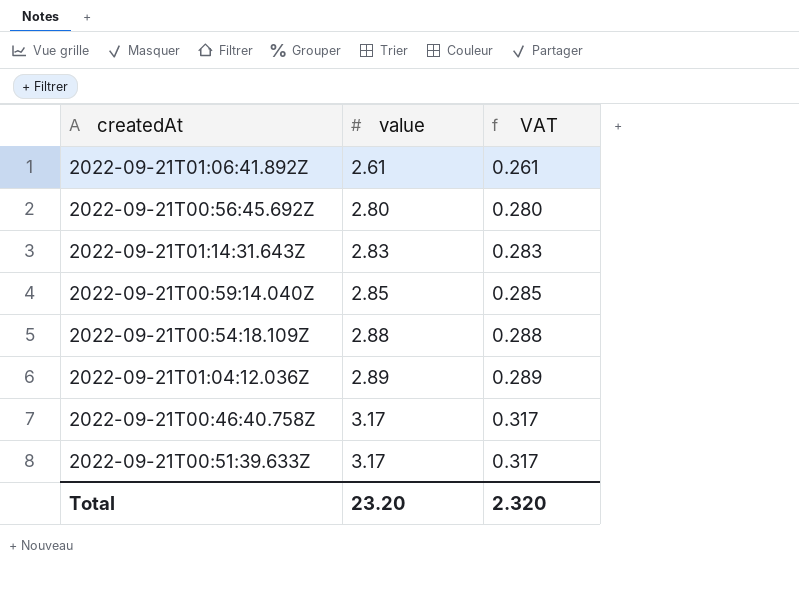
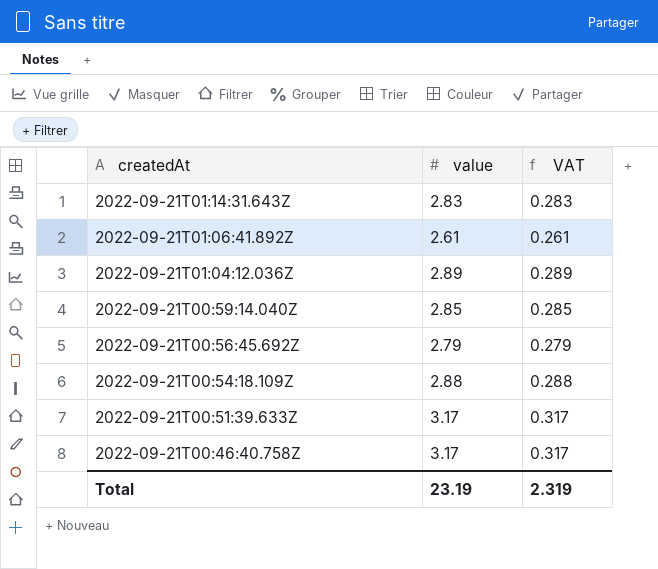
row order: value ascending -> createdAt descending
2022-09-21T00:56:45.692Z | value: 2.80 -> 2.79
2022-09-21T00:56:45.692Z | VAT: 0.280 -> 0.279
Total | value: 23.20 -> 23.19
Total | VAT: 2.320 -> 2.319

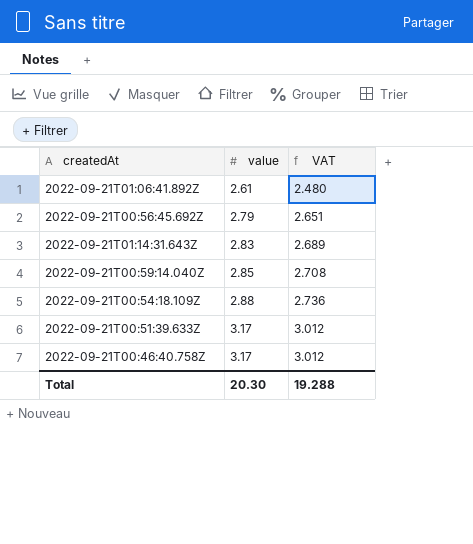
row order: createdAt descending -> value ascending
column VAT | formula: [value] * 0.1 -> [value] * 0.95
row 2022-09-21T01:04:12.036Z: 2.89 | 0.289 -> none
Total | value: 23.19 -> 20.30
Total | VAT: 2.319 -> 19.288

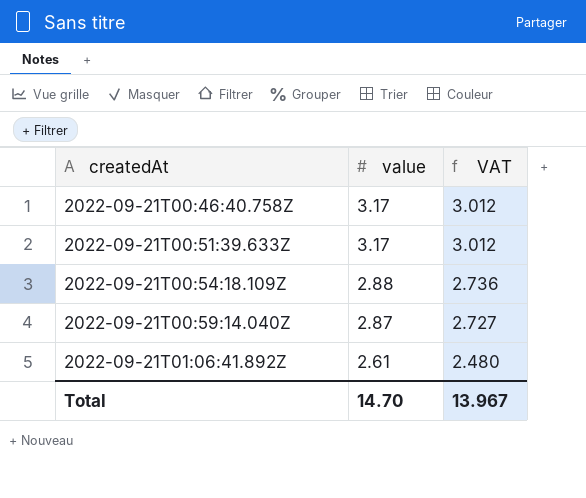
row order: value ascending -> createdAt ascending
row 2022-09-21T00:56:45.692Z: 2.79 | 2.651 -> none
row 2022-09-21T01:14:31.643Z: 2.83 | 2.689 -> none
2022-09-21T00:59:14.040Z | value: 2.85 -> 2.87
2022-09-21T00:59:14.040Z | VAT: 2.708 -> 2.727
Total | value: 20.30 -> 14.70
Total | VAT: 19.288 -> 13.967

